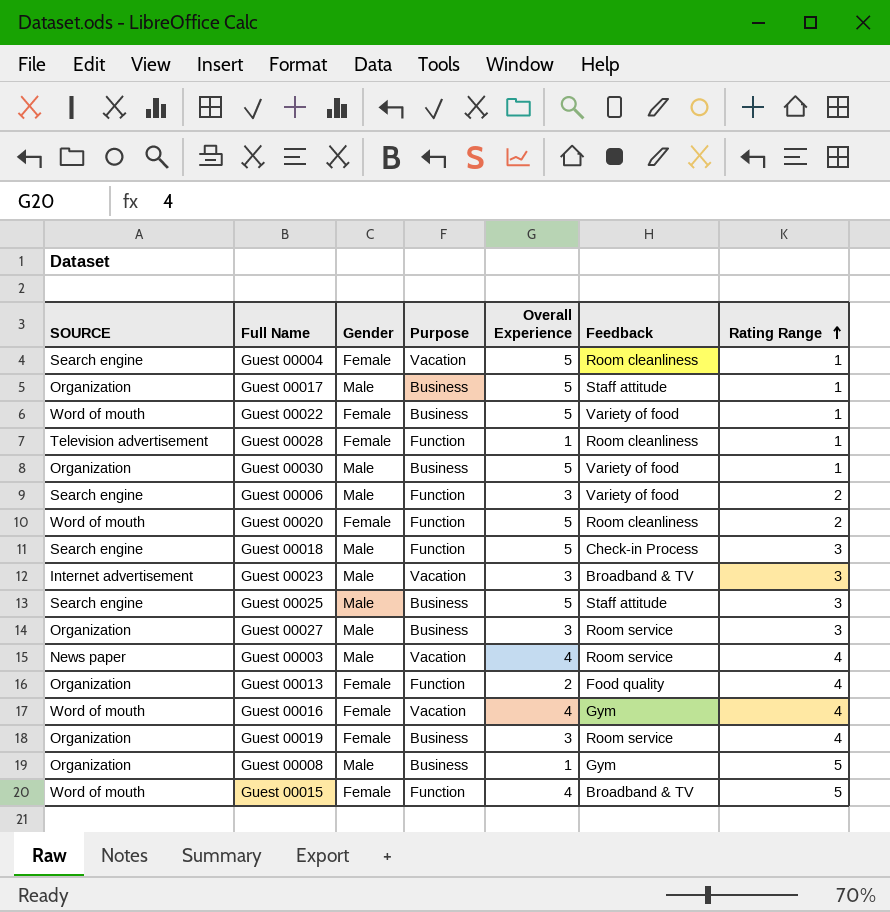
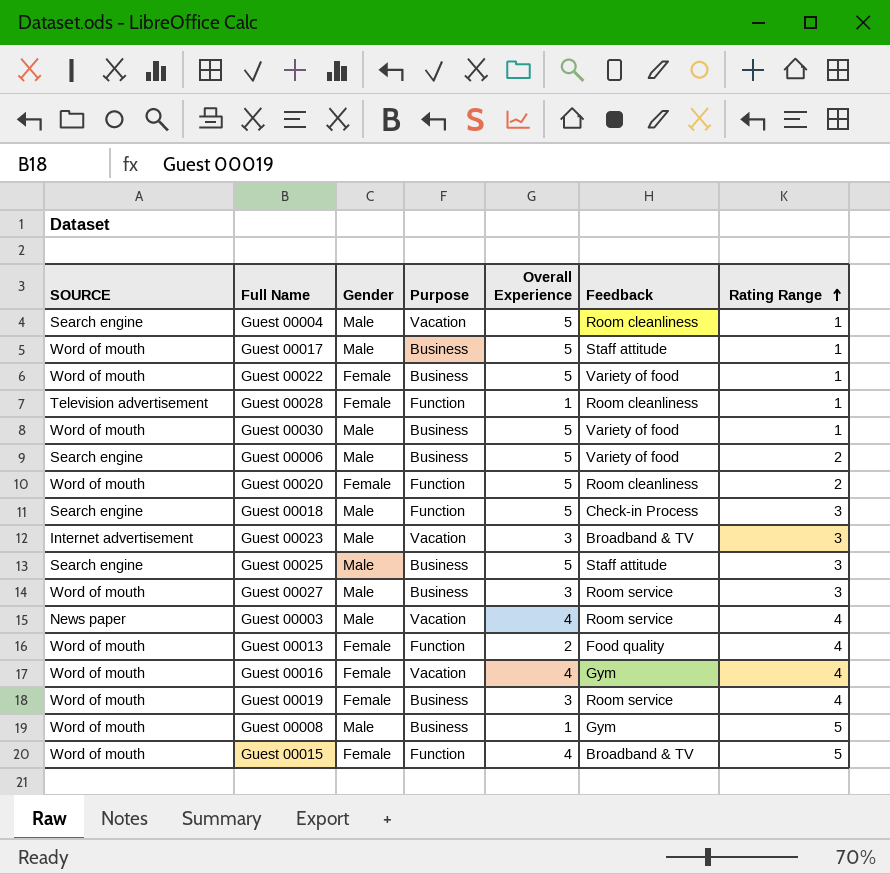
Guest 00004 | Gender: Female -> Male
Guest 00017 | SOURCE: Organization -> Word of mouth
Guest 00030 | SOURCE: Organization -> Word of mouth
Guest 00006 | Purpose: Function -> Business
Guest 00006 | Overall Experience: 3 -> 5
Guest 00027 | SOURCE: Organization -> Word of mouth
Guest 00013 | SOURCE: Organization -> Word of mouth
Guest 00019 | SOURCE: Organization -> Word of mouth
Guest 00008 | SOURCE: Organization -> Word of mouth

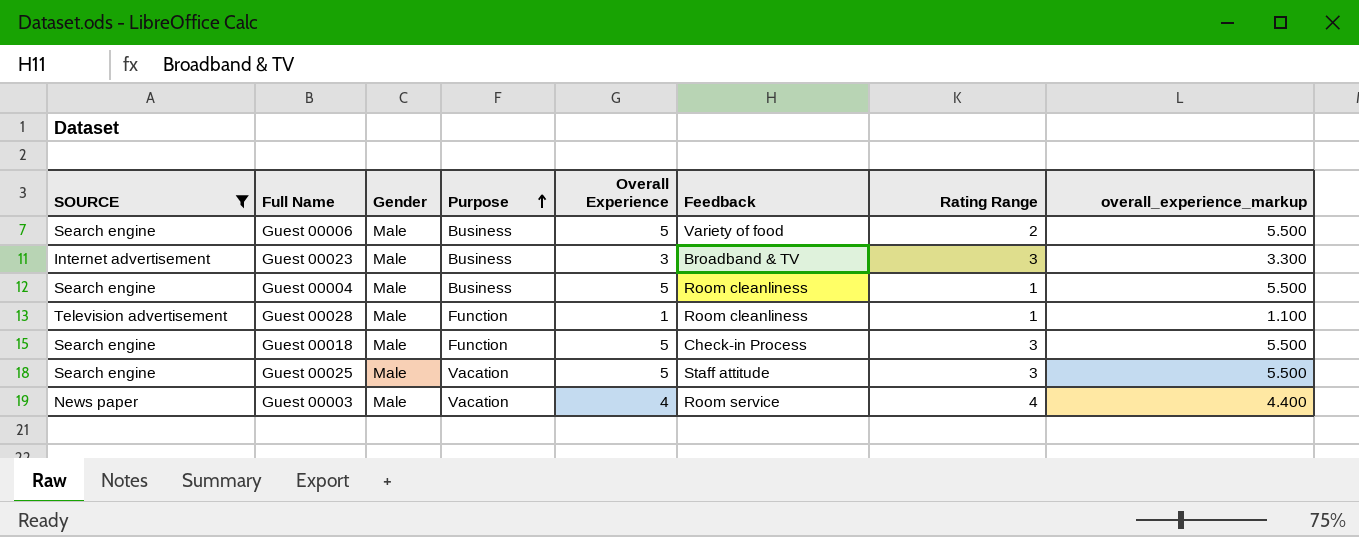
filter: none -> SOURCE != Word of mouth
row order: Rating Range ascending -> Purpose ascending
column overall_experience_markup | formula: none -> [Overall Experience] * 1.1
Guest 00023 | Purpose: Vacation -> Business
Guest 00004 | Purpose: Vacation -> Business
Guest 00028 | Gender: Female -> Male
Guest 00025 | Purpose: Business -> Vacation

